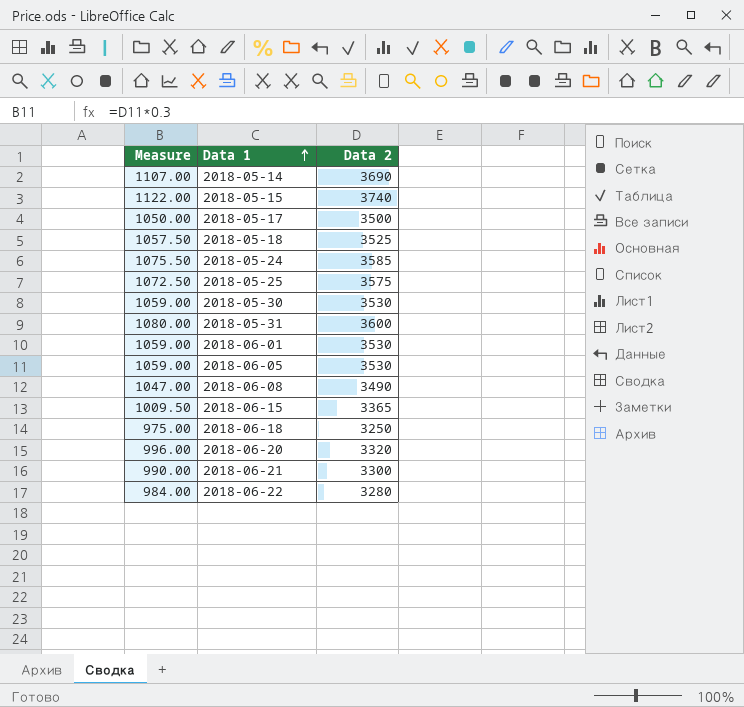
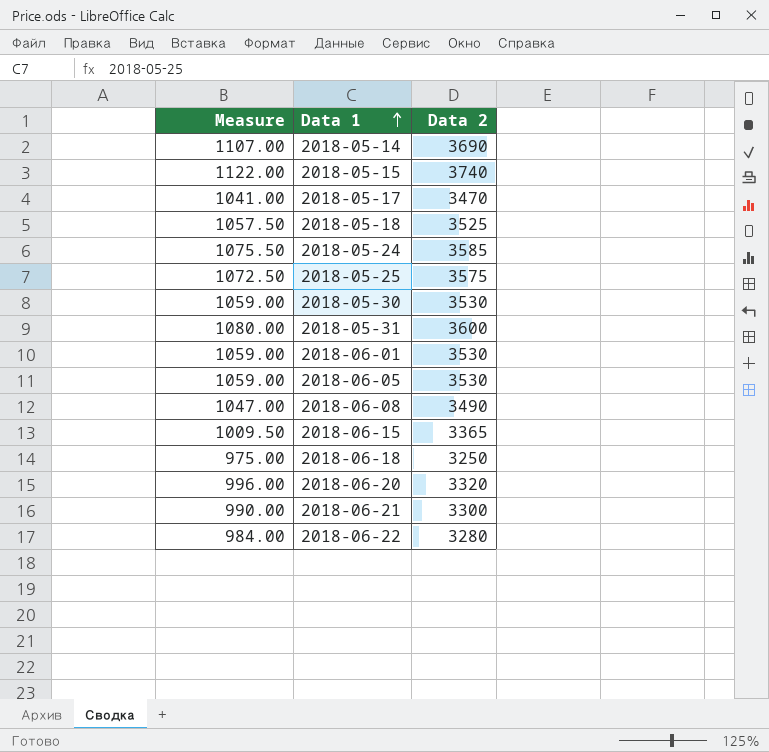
2018-05-17 | Measure: 1050.00 -> 1041.00
2018-05-17 | Data 2: 3500 -> 3470

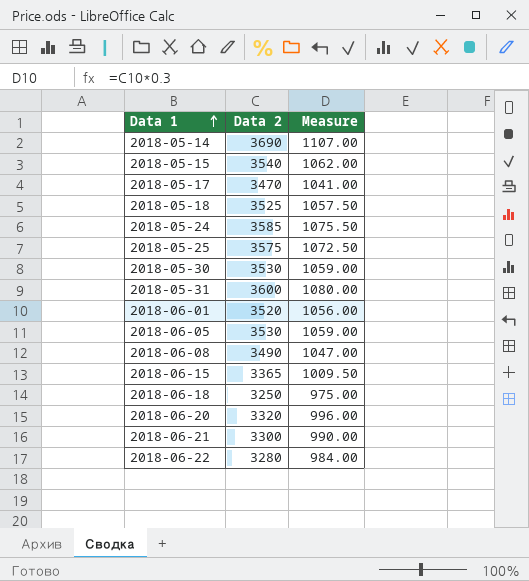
column Measure | position: 1 -> 3
2018-05-15 | Data 2: 3740 -> 3540
2018-05-15 | Measure: 1122.00 -> 1062.00
2018-06-01 | Data 2: 3530 -> 3520
2018-06-01 | Measure: 1059.00 -> 1056.00

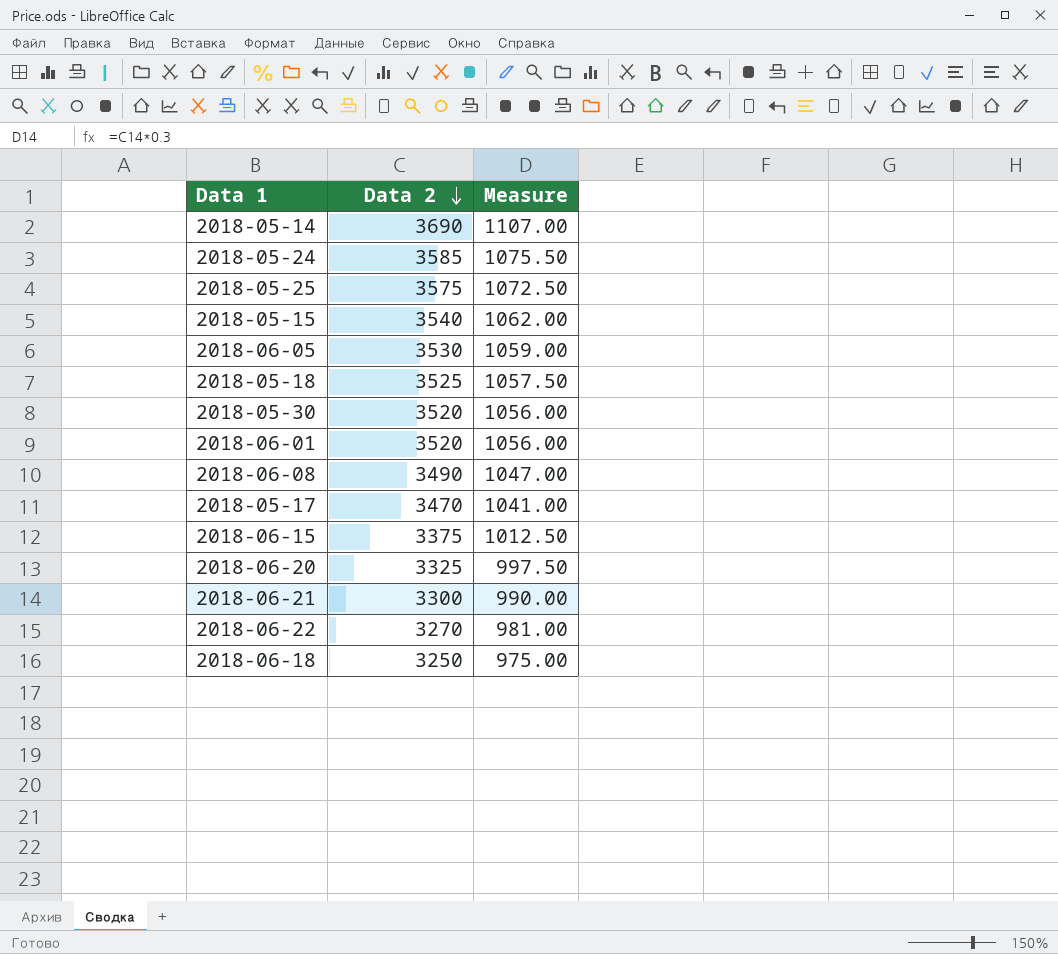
row order: Data 1 ascending -> Data 2 descending
row 2018-05-31: 3600 | 1080.00 -> none
2018-05-30 | Data 2: 3530 -> 3520
2018-05-30 | Measure: 1059.00 -> 1056.00
2018-06-15 | Data 2: 3365 -> 3375
2018-06-15 | Measure: 1009.50 -> 1012.50
2018-06-20 | Data 2: 3320 -> 3325
2018-06-20 | Measure: 996.00 -> 997.50
2018-06-22 | Data 2: 3280 -> 3270
2018-06-22 | Measure: 984.00 -> 981.00

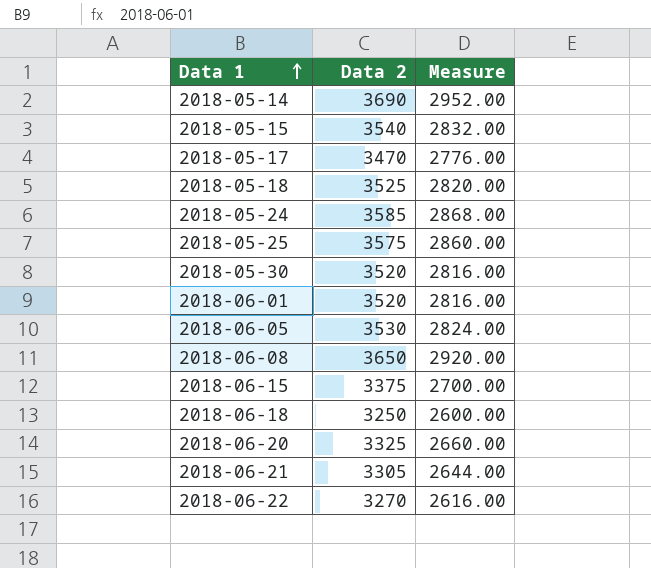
row order: Data 2 descending -> Data 1 ascending
column Measure | formula: [Data 2] * 0.3 -> [Data 2] * 0.8
2018-06-08 | Data 2: 3490 -> 3650
2018-06-21 | Data 2: 3300 -> 3305

